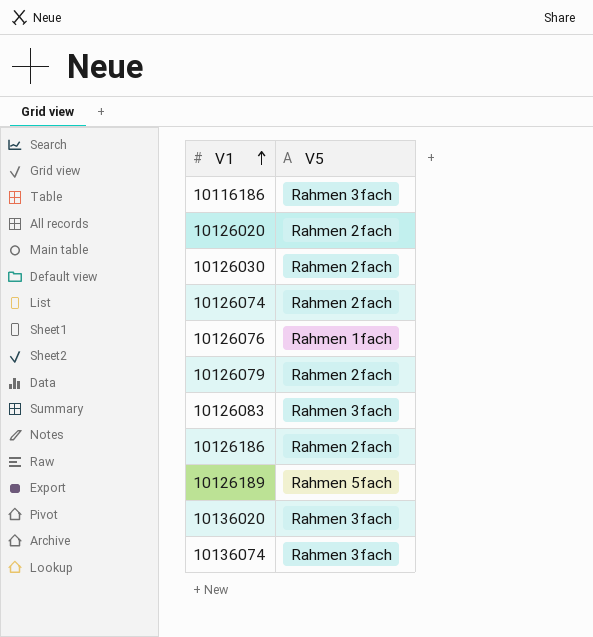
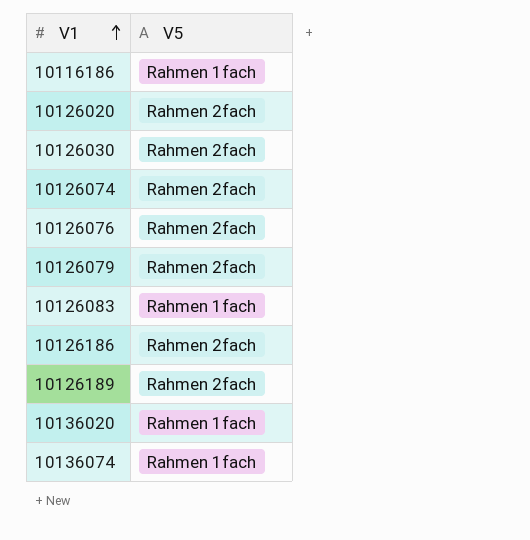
10116186 | V5: Rahmen 3fach -> Rahmen 1fach
10126076 | V5: Rahmen 1fach -> Rahmen 2fach
10126083 | V5: Rahmen 3fach -> Rahmen 1fach
10126189 | V5: Rahmen 5fach -> Rahmen 2fach
10136020 | V5: Rahmen 3fach -> Rahmen 1fach
10136074 | V5: Rahmen 3fach -> Rahmen 1fach

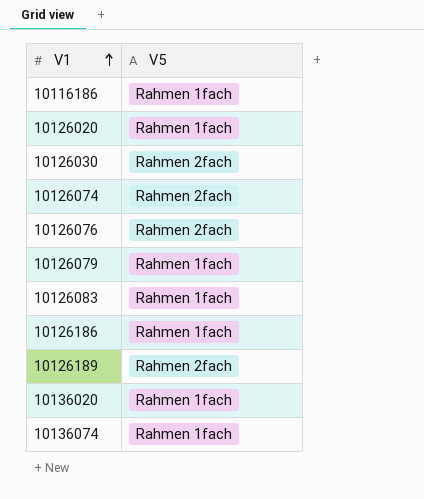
10126020 | V5: Rahmen 2fach -> Rahmen 1fach
10126079 | V5: Rahmen 2fach -> Rahmen 1fach
10126186 | V5: Rahmen 2fach -> Rahmen 1fach

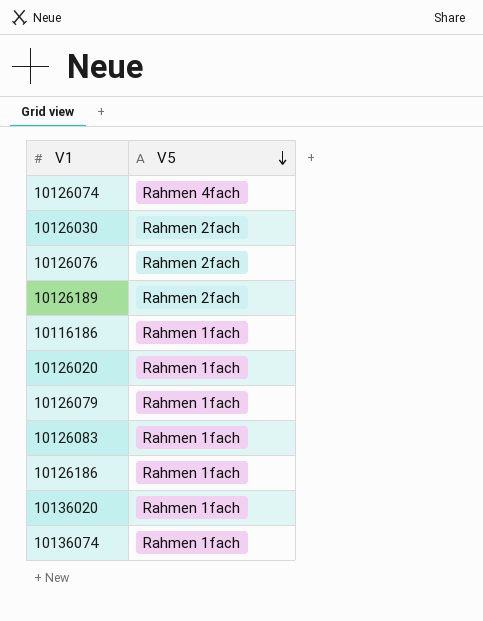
row order: V1 ascending -> V5 descending
10126074 | V5: Rahmen 2fach -> Rahmen 4fach

